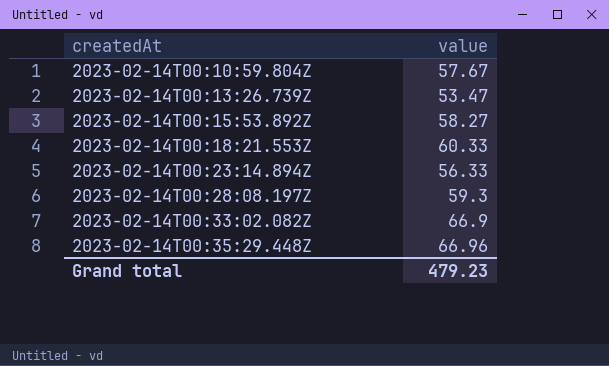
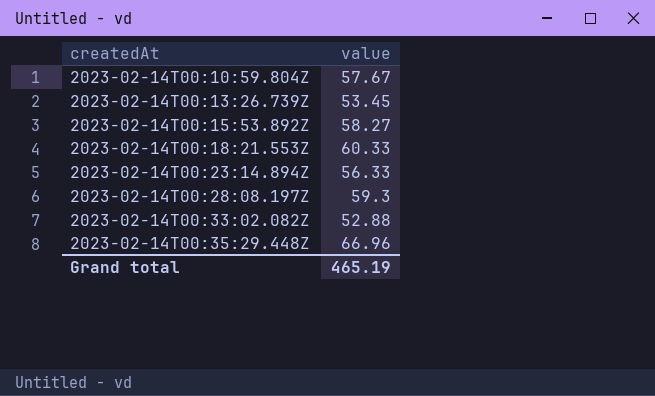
2023-02-14T00:13:26.739Z | value: 53.47 -> 53.45
2023-02-14T00:33:02.082Z | value: 66.9 -> 52.88
Grand total | value: 479.23 -> 465.19

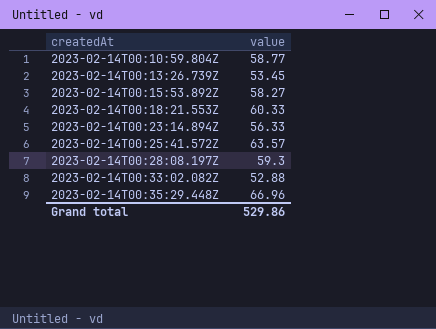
2023-02-14T00:10:59.804Z | value: 57.67 -> 58.77
row 2023-02-14T00:25:41.572Z: none -> 63.57
Grand total | value: 465.19 -> 529.86

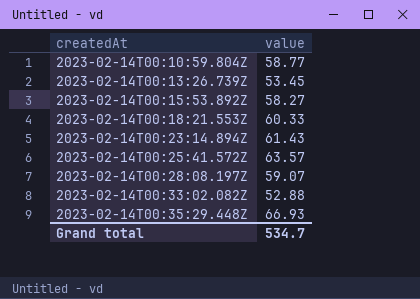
2023-02-14T00:23:14.894Z | value: 56.33 -> 61.43
2023-02-14T00:28:08.197Z | value: 59.3 -> 59.07
2023-02-14T00:35:29.448Z | value: 66.96 -> 66.93
Grand total | value: 529.86 -> 534.7

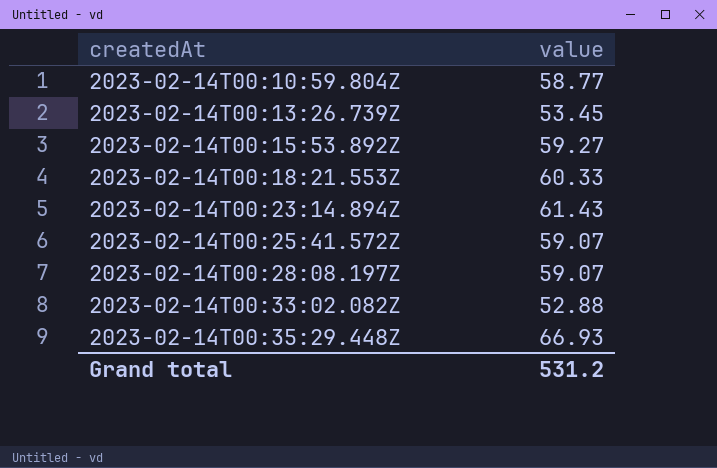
2023-02-14T00:15:53.892Z | value: 58.27 -> 59.27
2023-02-14T00:25:41.572Z | value: 63.57 -> 59.07
Grand total | value: 534.7 -> 531.2

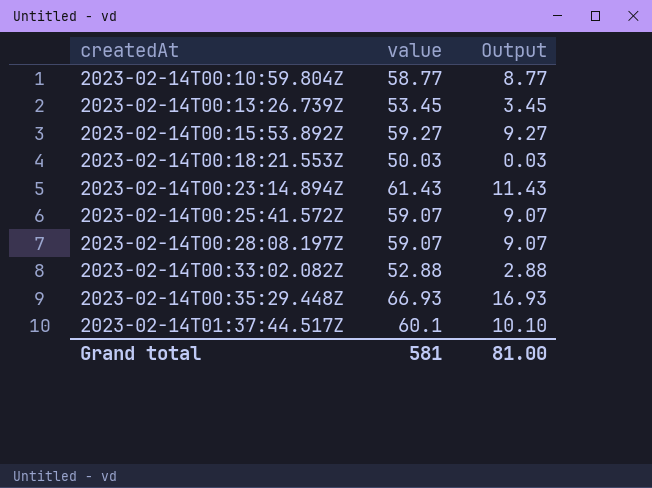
column Output | formula: none -> [value] - 50
2023-02-14T00:18:21.553Z | value: 60.33 -> 50.03
row 2023-02-14T01:37:44.517Z: none -> 60.1 | 10.10
Grand total | value: 531.2 -> 581

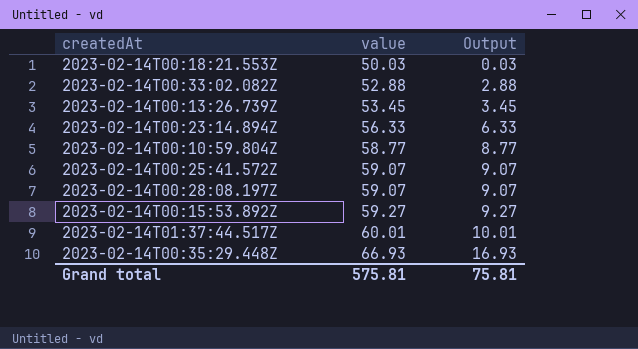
row order: createdAt ascending -> value ascending
2023-02-14T00:23:14.894Z | value: 61.43 -> 56.33
2023-02-14T00:23:14.894Z | Output: 11.43 -> 6.33
2023-02-14T01:37:44.517Z | value: 60.1 -> 60.01
2023-02-14T01:37:44.517Z | Output: 10.10 -> 10.01
Grand total | value: 581 -> 575.81
Grand total | Output: 81.00 -> 75.81

